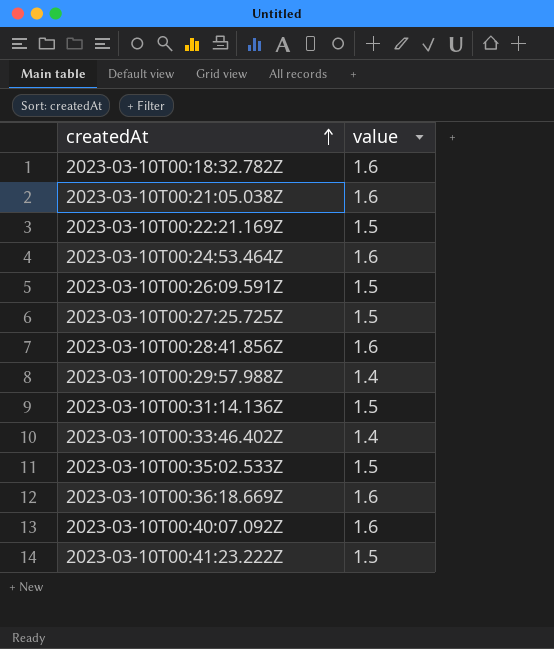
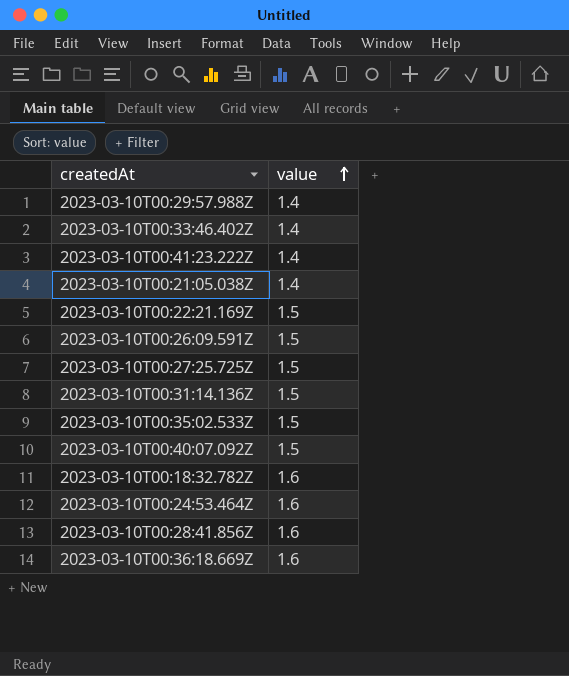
row order: createdAt ascending -> value ascending
2023-03-10T00:41:23.222Z | value: 1.5 -> 1.4
2023-03-10T00:21:05.038Z | value: 1.6 -> 1.4
2023-03-10T00:40:07.092Z | value: 1.6 -> 1.5

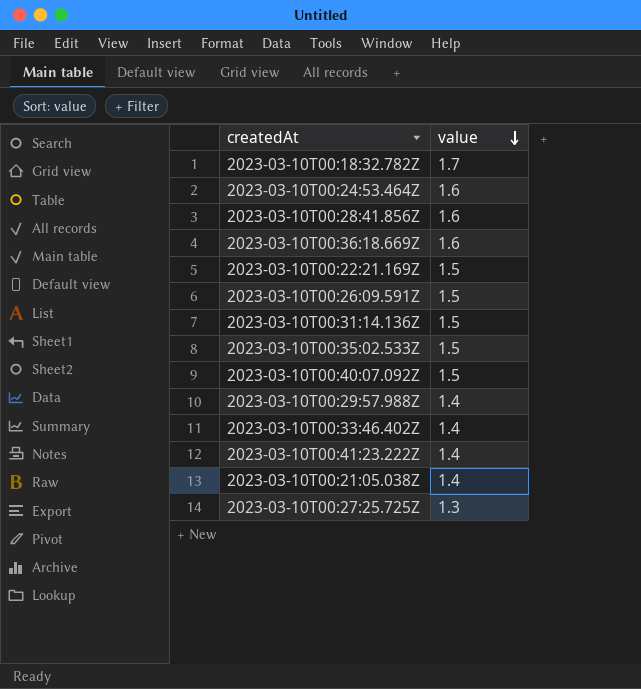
row order: value ascending -> value descending
2023-03-10T00:18:32.782Z | value: 1.6 -> 1.7
2023-03-10T00:27:25.725Z | value: 1.5 -> 1.3

